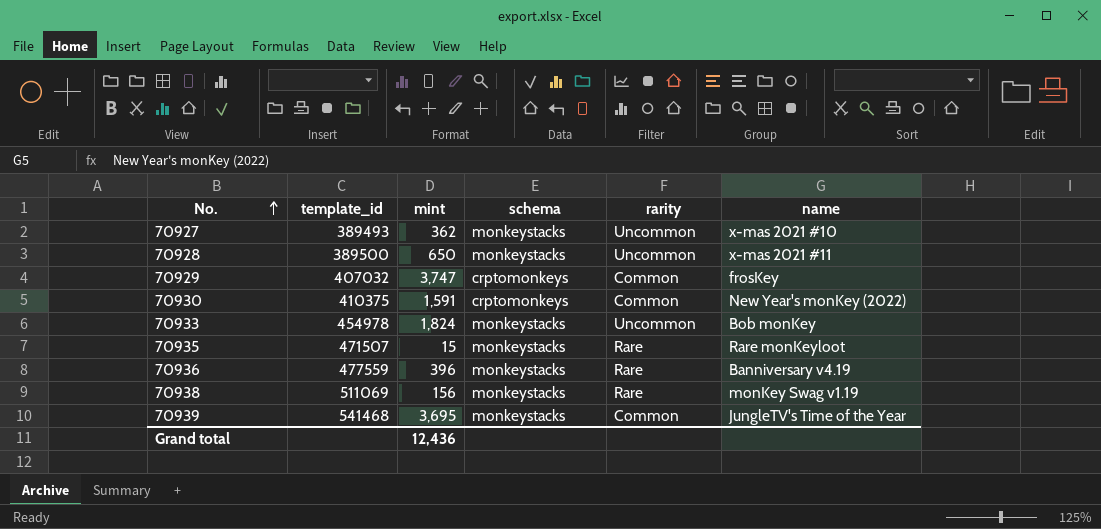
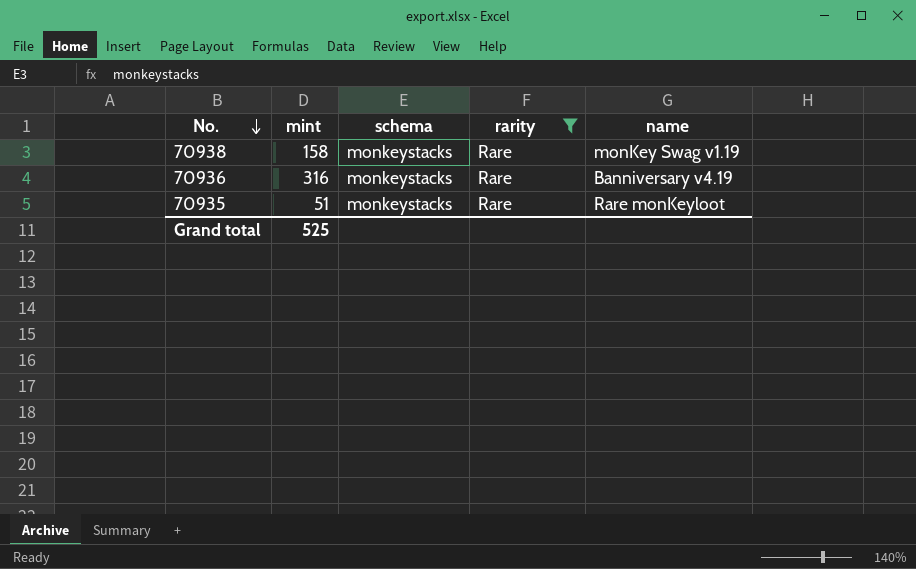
filter: none -> rarity = Rare
row order: No. ascending -> No. descending
column template_id | position: 2 -> none
70938 | mint: 156 -> 158
70936 | mint: 396 -> 316
70935 | mint: 15 -> 51
Grand total | mint: 12,436 -> 525

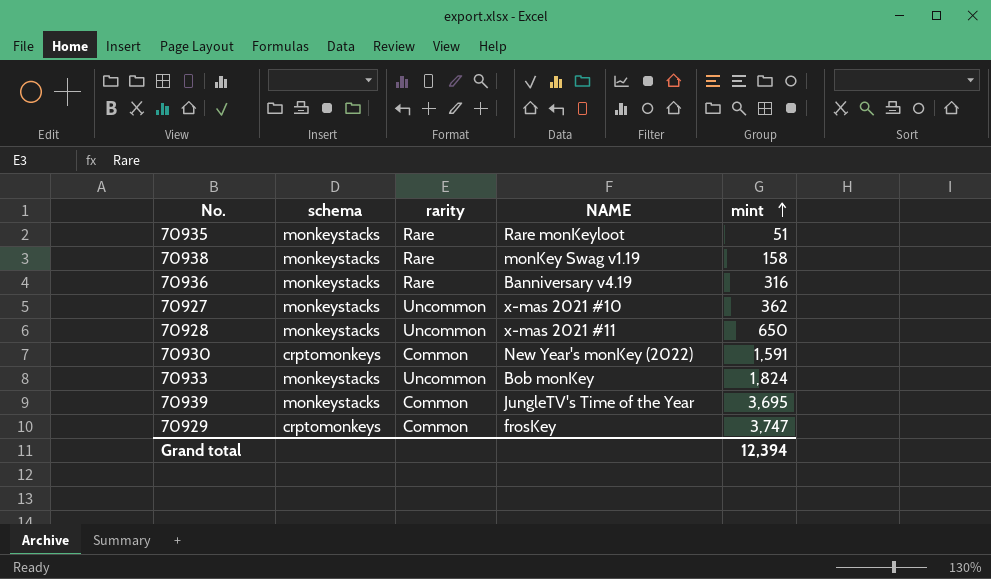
filter: rarity = Rare -> none
row order: No. descending -> mint ascending
column name: name -> NAME
column mint | position: 2 -> 5
Grand total | mint: 525 -> 12,394

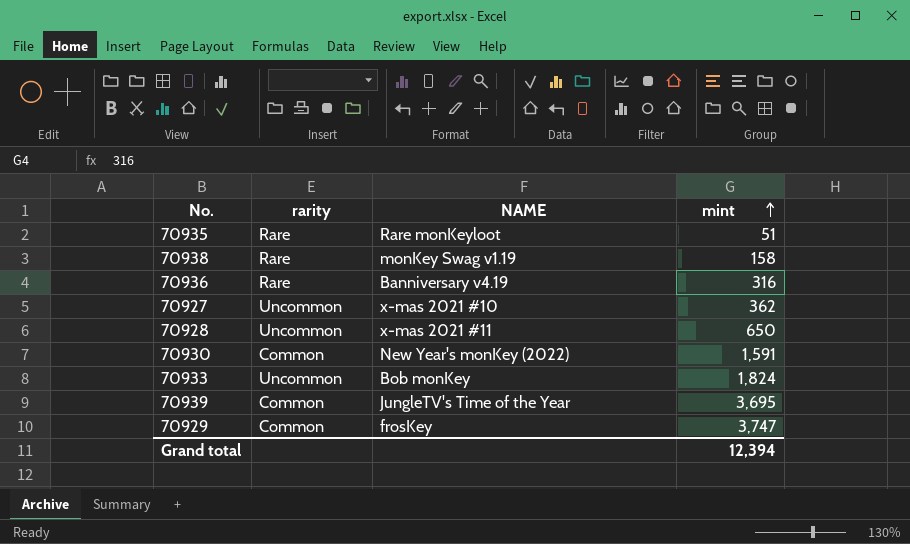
column schema | position: 2 -> none

